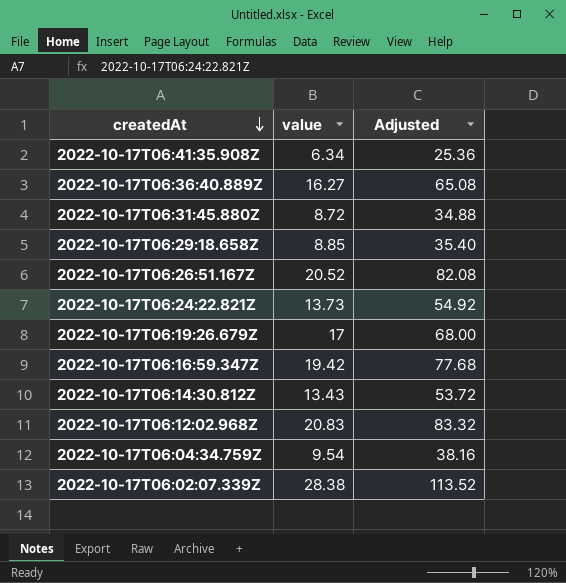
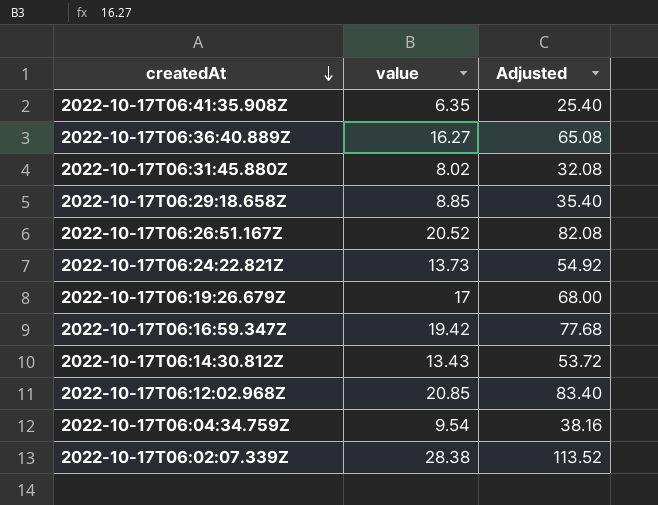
2022-10-17T06:41:35.908Z | value: 6.34 -> 6.35
2022-10-17T06:41:35.908Z | Adjusted: 25.36 -> 25.40
2022-10-17T06:31:45.880Z | value: 8.72 -> 8.02
2022-10-17T06:31:45.880Z | Adjusted: 34.88 -> 32.08
2022-10-17T06:12:02.968Z | value: 20.83 -> 20.85
2022-10-17T06:12:02.968Z | Adjusted: 83.32 -> 83.40

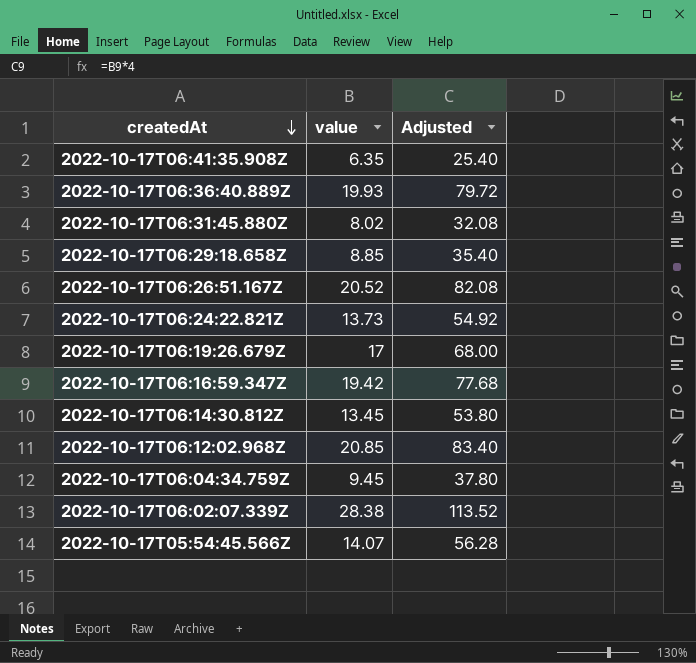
2022-10-17T06:36:40.889Z | value: 16.27 -> 19.93
2022-10-17T06:36:40.889Z | Adjusted: 65.08 -> 79.72
2022-10-17T06:14:30.812Z | value: 13.43 -> 13.45
2022-10-17T06:14:30.812Z | Adjusted: 53.72 -> 53.80
2022-10-17T06:04:34.759Z | value: 9.54 -> 9.45
2022-10-17T06:04:34.759Z | Adjusted: 38.16 -> 37.80
row 2022-10-17T05:54:45.566Z: none -> 14.07 | 56.28

